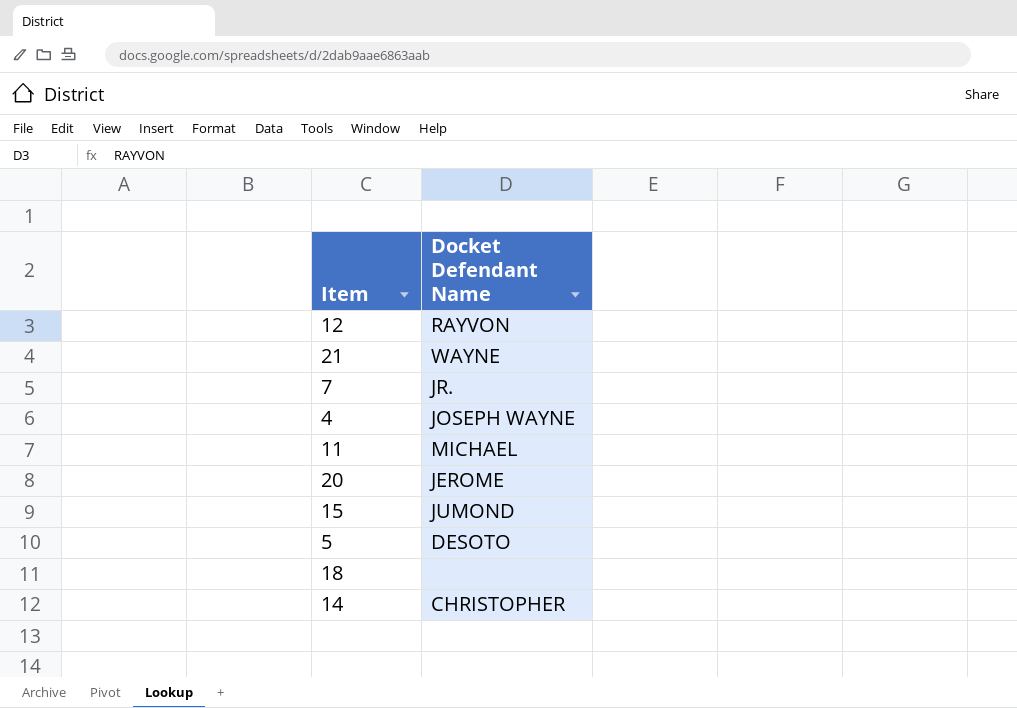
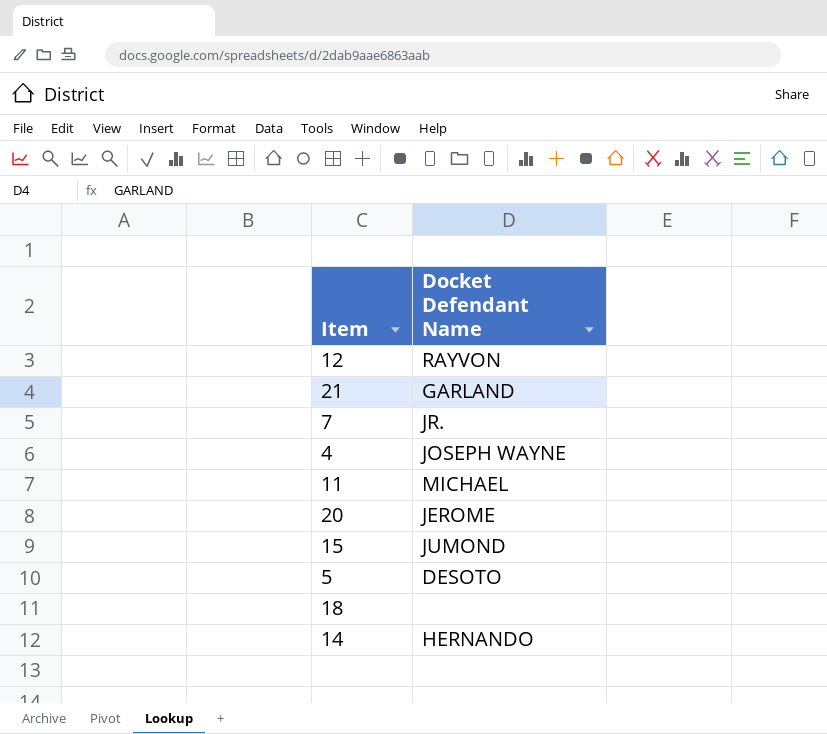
21 | Docket Defendant Name: WAYNE -> GARLAND
14 | Docket Defendant Name: CHRISTOPHER -> HERNANDO

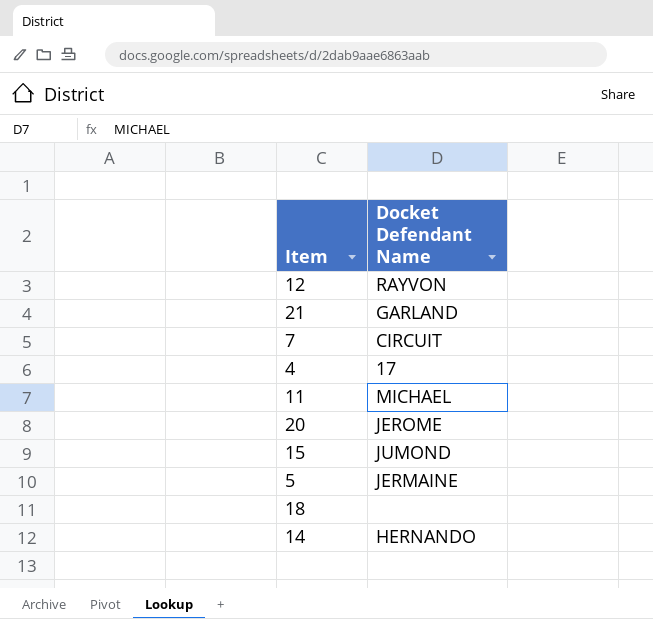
7 | Docket Defendant Name: JR. -> CIRCUIT
4 | Docket Defendant Name: JOSEPH WAYNE -> 17
5 | Docket Defendant Name: DESOTO -> JERMAINE

